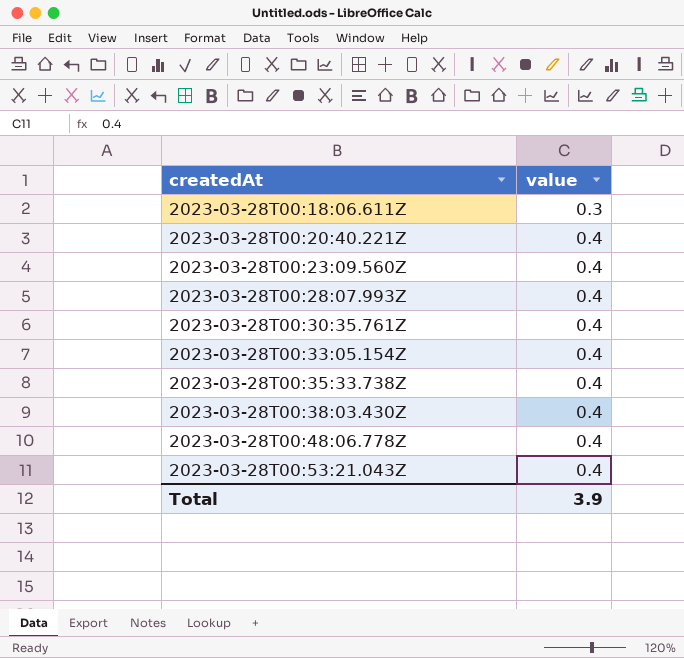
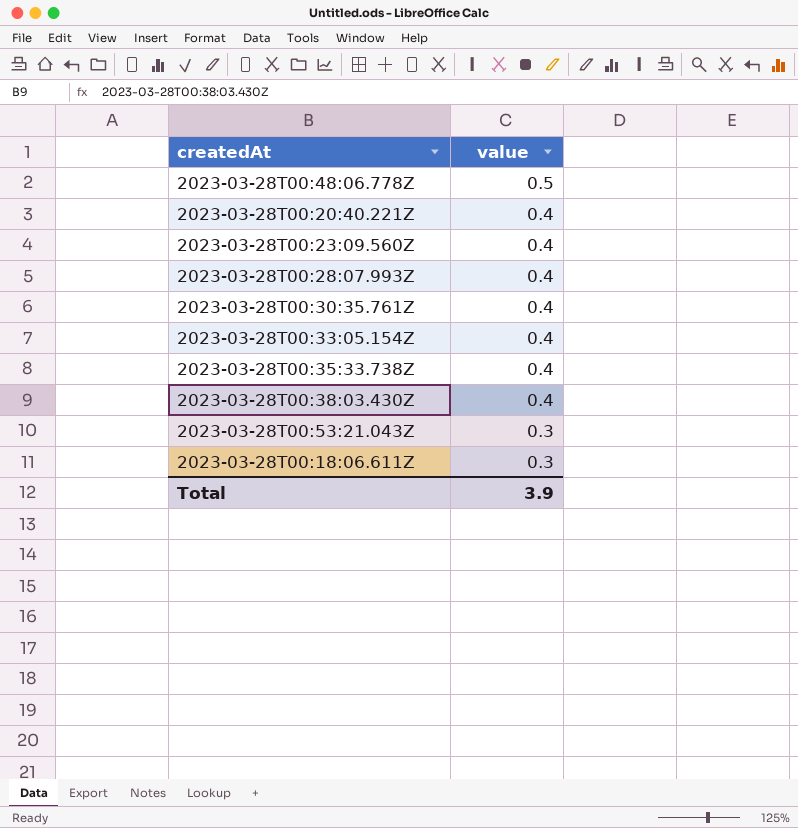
row order: createdAt ascending -> value descending
2023-03-28T00:48:06.778Z | value: 0.4 -> 0.5
2023-03-28T00:53:21.043Z | value: 0.4 -> 0.3

